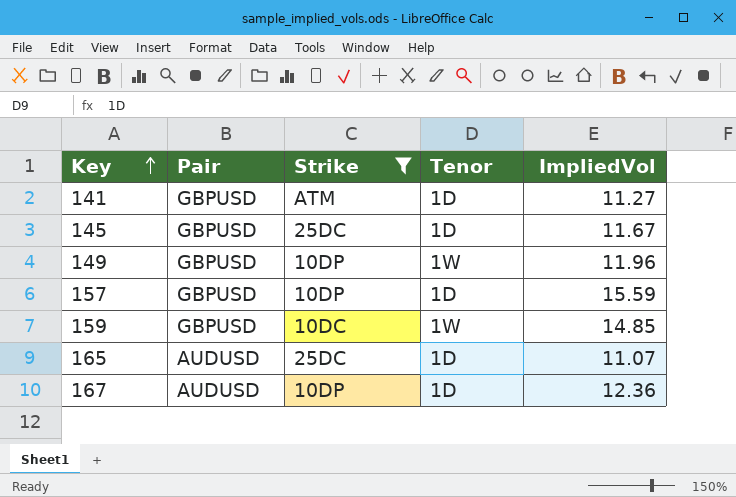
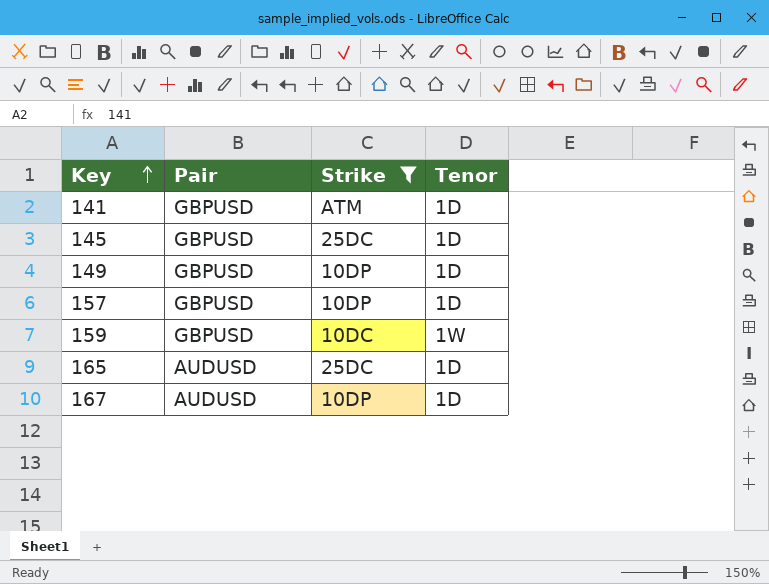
column ImpliedVol | position: 5 -> none
149 | Tenor: 1W -> 1D

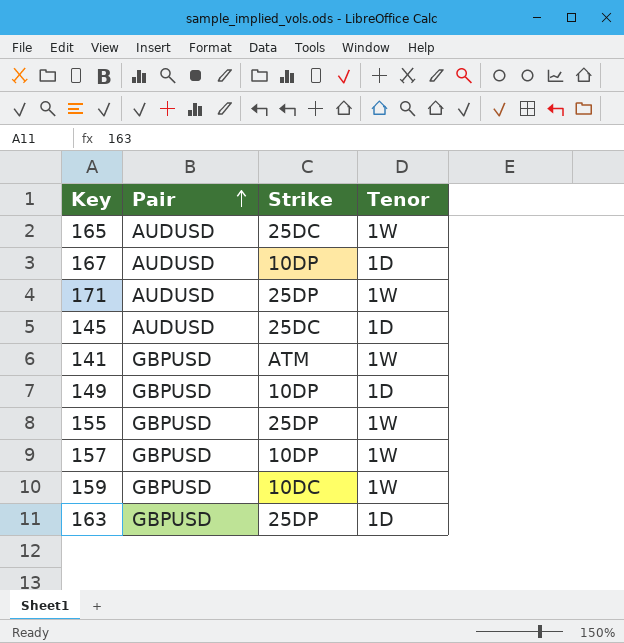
filter: Strike != 25DP -> none
row order: Key ascending -> Pair ascending
165 | Tenor: 1D -> 1W
145 | Pair: GBPUSD -> AUDUSD
141 | Tenor: 1D -> 1W
157 | Tenor: 1D -> 1W

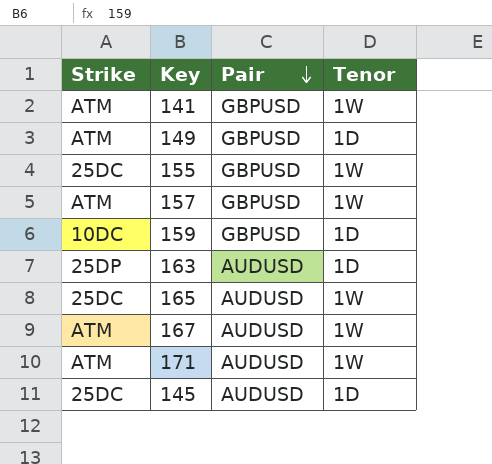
row order: Pair ascending -> Pair descending
column Strike | position: 3 -> 1
149 | Strike: 10DP -> ATM
155 | Strike: 25DP -> 25DC
157 | Strike: 10DP -> ATM
159 | Tenor: 1W -> 1D
163 | Pair: GBPUSD -> AUDUSD
167 | Strike: 10DP -> ATM
167 | Tenor: 1D -> 1W
171 | Strike: 25DP -> ATM

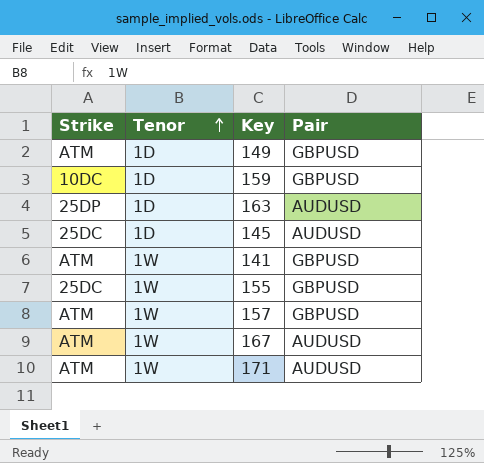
row order: Pair descending -> Tenor ascending
column Tenor | position: 4 -> 2
row 165: 25DC | AUDUSD | 1W -> none

